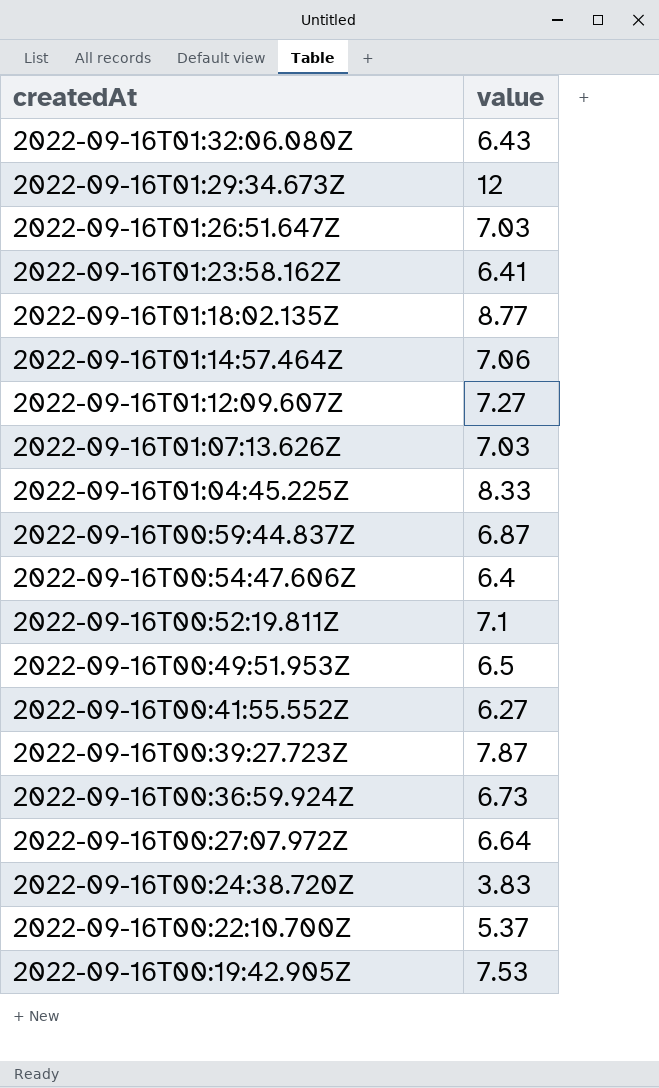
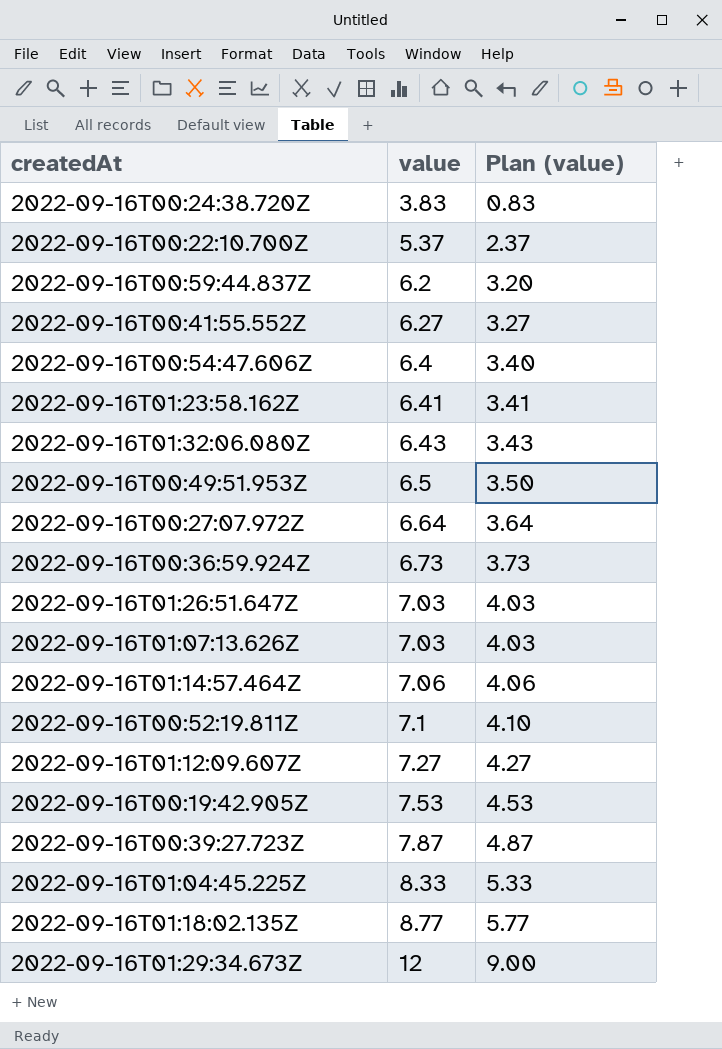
row order: createdAt descending -> value ascending
column Plan (value) | formula: none -> [value] - 3
2022-09-16T00:59:44.837Z | value: 6.87 -> 6.2

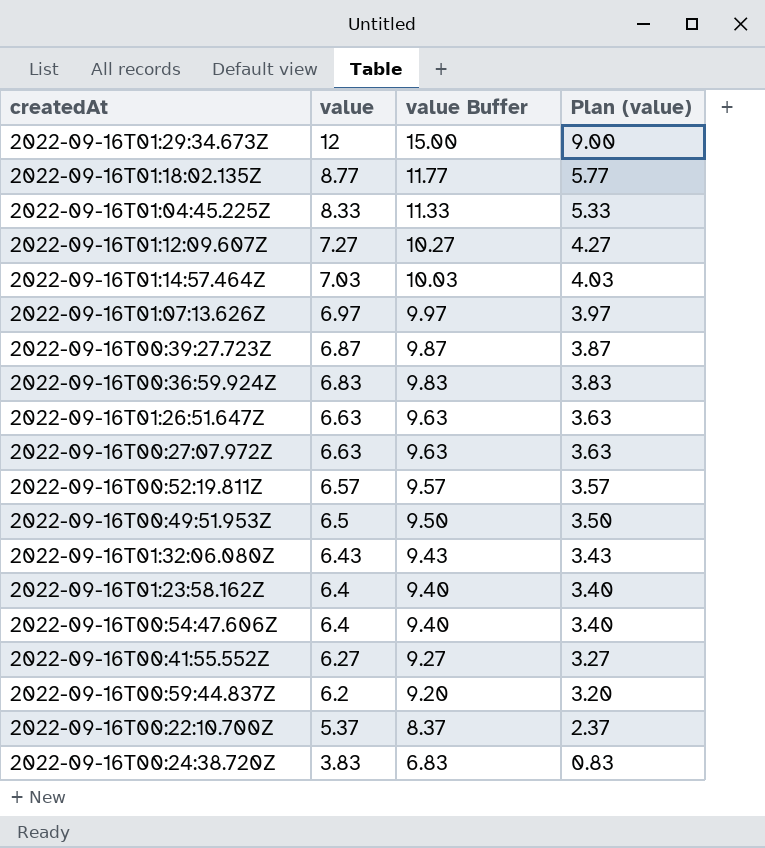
row order: value ascending -> value descending
column value Buffer | formula: none -> [value] + 3
row 2022-09-16T00:19:42.905Z: 7.53 | 4.53 -> none
2022-09-16T01:14:57.464Z | value: 7.06 -> 7.03
2022-09-16T01:14:57.464Z | Plan (value): 4.06 -> 4.03
2022-09-16T01:07:13.626Z | value: 7.03 -> 6.97
2022-09-16T01:07:13.626Z | Plan (value): 4.03 -> 3.97
2022-09-16T00:39:27.723Z | value: 7.87 -> 6.87
2022-09-16T00:39:27.723Z | Plan (value): 4.87 -> 3.87
2022-09-16T00:36:59.924Z | value: 6.73 -> 6.83
2022-09-16T00:36:59.924Z | Plan (value): 3.73 -> 3.83
2022-09-16T01:26:51.647Z | value: 7.03 -> 6.63
2022-09-16T01:26:51.647Z | Plan (value): 4.03 -> 3.63
2022-09-16T00:27:07.972Z | value: 6.64 -> 6.63
2022-09-16T00:27:07.972Z | Plan (value): 3.64 -> 3.63
2022-09-16T00:52:19.811Z | value: 7.1 -> 6.57
2022-09-16T00:52:19.811Z | Plan (value): 4.10 -> 3.57
2022-09-16T01:23:58.162Z | value: 6.41 -> 6.4
2022-09-16T01:23:58.162Z | Plan (value): 3.41 -> 3.40

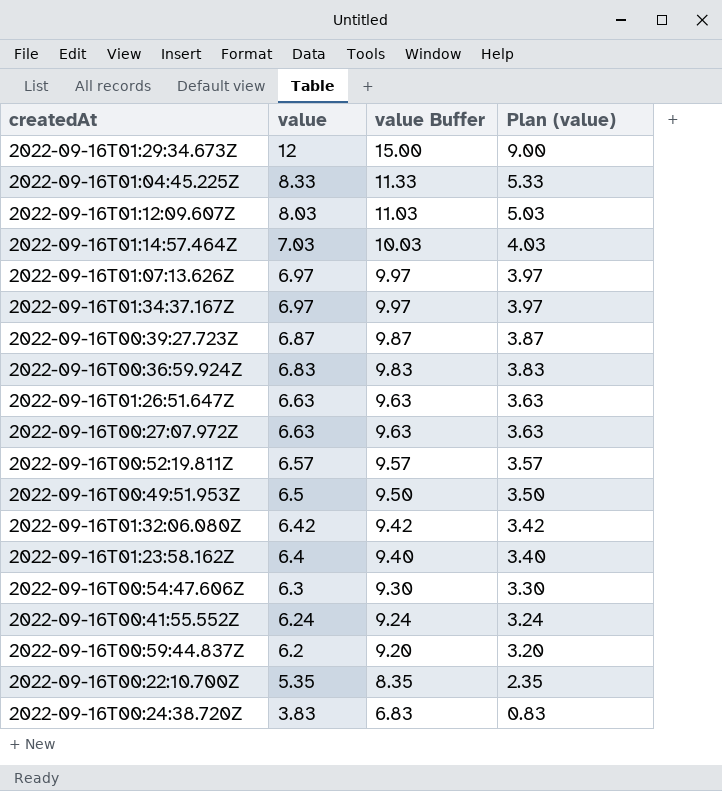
row 2022-09-16T01:18:02.135Z: 8.77 | 11.77 | 5.77 -> none
2022-09-16T01:12:09.607Z | value: 7.27 -> 8.03
2022-09-16T01:12:09.607Z | value Buffer: 10.27 -> 11.03
2022-09-16T01:12:09.607Z | Plan (value): 4.27 -> 5.03
row 2022-09-16T01:34:37.167Z: none -> 6.97 | 9.97 | 3.97
2022-09-16T01:32:06.080Z | value: 6.43 -> 6.42
2022-09-16T01:32:06.080Z | value Buffer: 9.43 -> 9.42
2022-09-16T01:32:06.080Z | Plan (value): 3.43 -> 3.42
2022-09-16T00:54:47.606Z | value: 6.4 -> 6.3
2022-09-16T00:54:47.606Z | value Buffer: 9.40 -> 9.30
2022-09-16T00:54:47.606Z | Plan (value): 3.40 -> 3.30
2022-09-16T00:41:55.552Z | value: 6.27 -> 6.24
2022-09-16T00:41:55.552Z | value Buffer: 9.27 -> 9.24
2022-09-16T00:41:55.552Z | Plan (value): 3.27 -> 3.24
2022-09-16T00:22:10.700Z | value: 5.37 -> 5.35
2022-09-16T00:22:10.700Z | value Buffer: 8.37 -> 8.35
2022-09-16T00:22:10.700Z | Plan (value): 2.37 -> 2.35

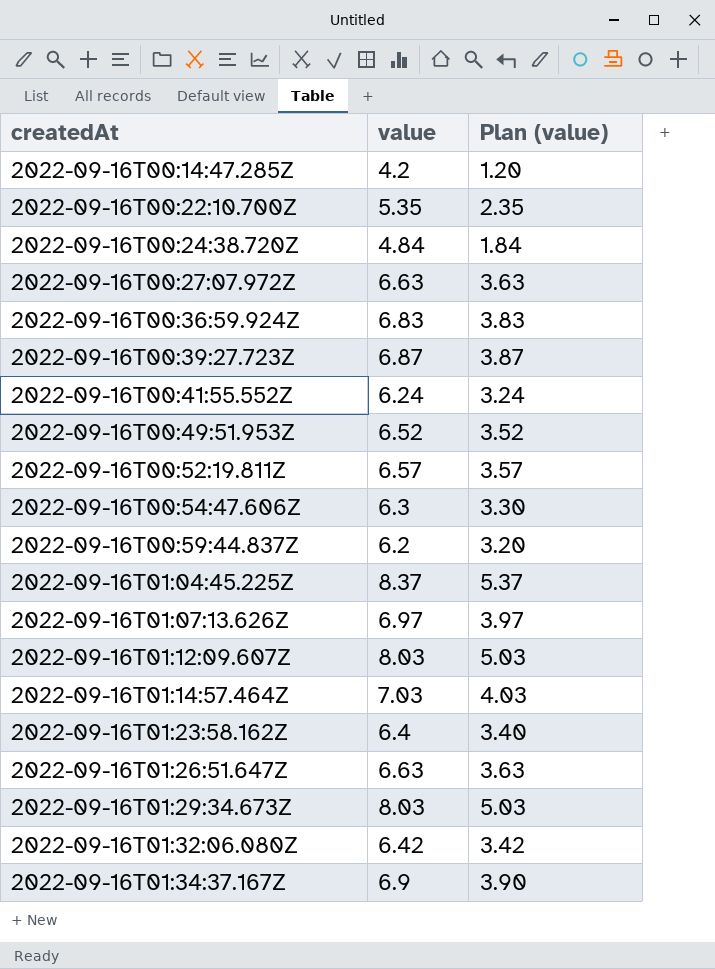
row order: value descending -> createdAt ascending
column value Buffer | formula: [value] + 3 -> none
row 2022-09-16T00:14:47.285Z: none -> 4.2 | 1.20
2022-09-16T00:24:38.720Z | value: 3.83 -> 4.84
2022-09-16T00:24:38.720Z | Plan (value): 0.83 -> 1.84
2022-09-16T00:49:51.953Z | value: 6.5 -> 6.52
2022-09-16T00:49:51.953Z | Plan (value): 3.50 -> 3.52
2022-09-16T01:04:45.225Z | value: 8.33 -> 8.37
2022-09-16T01:04:45.225Z | Plan (value): 5.33 -> 5.37
2022-09-16T01:29:34.673Z | value: 12 -> 8.03
2022-09-16T01:29:34.673Z | Plan (value): 9.00 -> 5.03
2022-09-16T01:34:37.167Z | value: 6.97 -> 6.9
2022-09-16T01:34:37.167Z | Plan (value): 3.97 -> 3.90

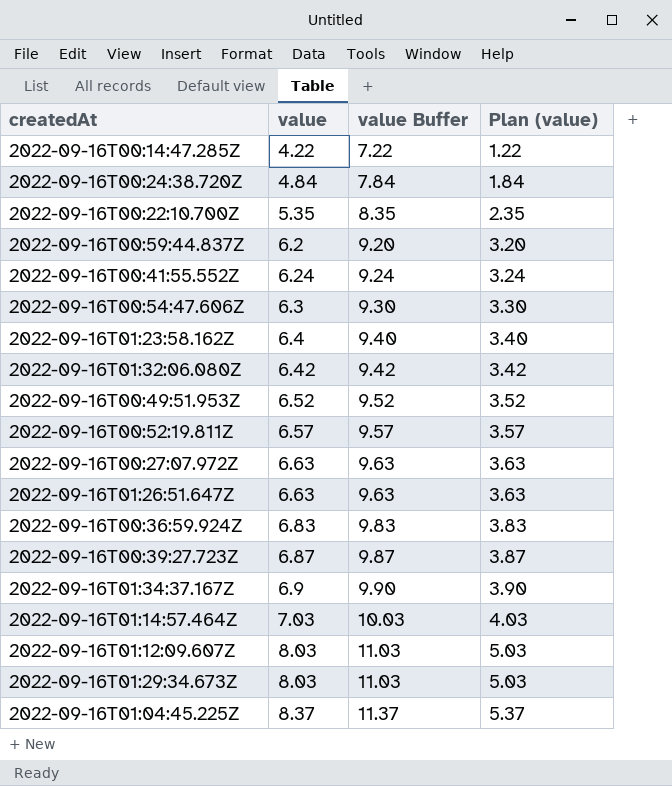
row order: createdAt ascending -> value ascending
column value Buffer | formula: none -> [value] + 3
row 2022-09-16T01:07:13.626Z: 6.97 | 3.97 -> none
2022-09-16T00:14:47.285Z | value: 4.2 -> 4.22
2022-09-16T00:14:47.285Z | Plan (value): 1.20 -> 1.22

